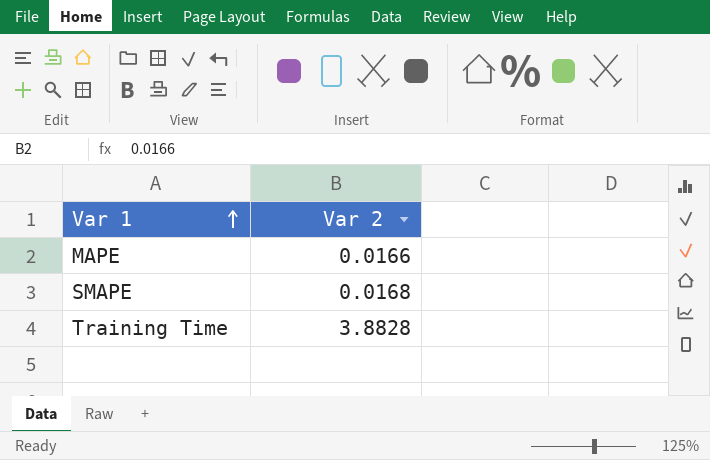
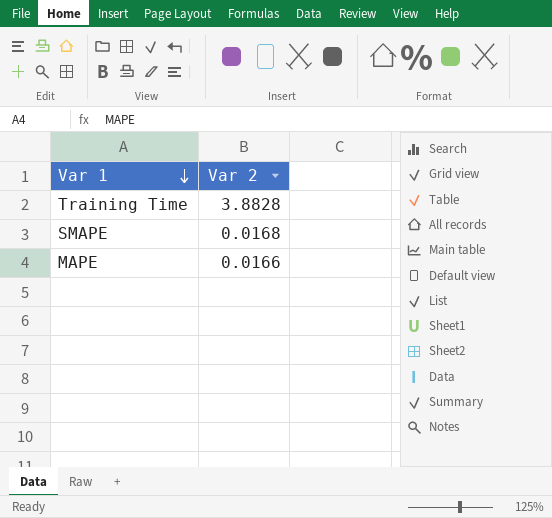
row order: Var 1 ascending -> Var 1 descending

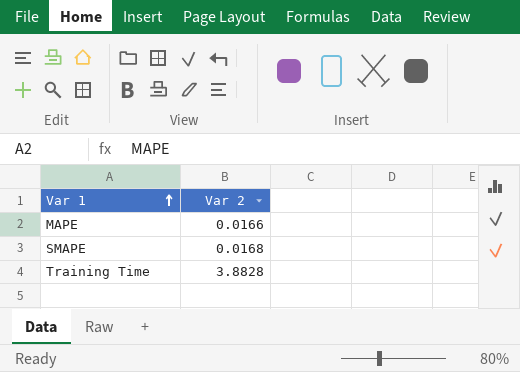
row order: Var 1 descending -> Var 1 ascending

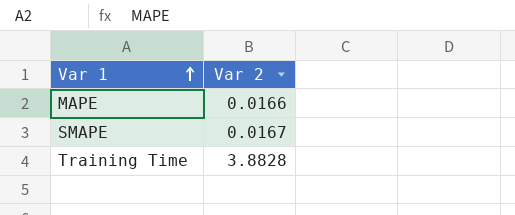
SMAPE | Var 2: 0.0168 -> 0.0167

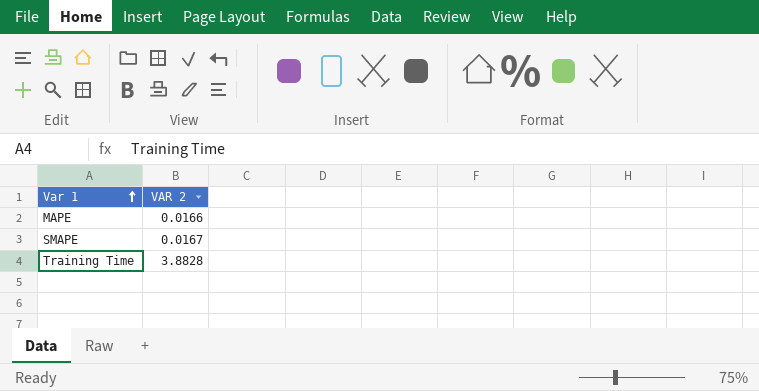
column name: Var 2 -> VAR 2

